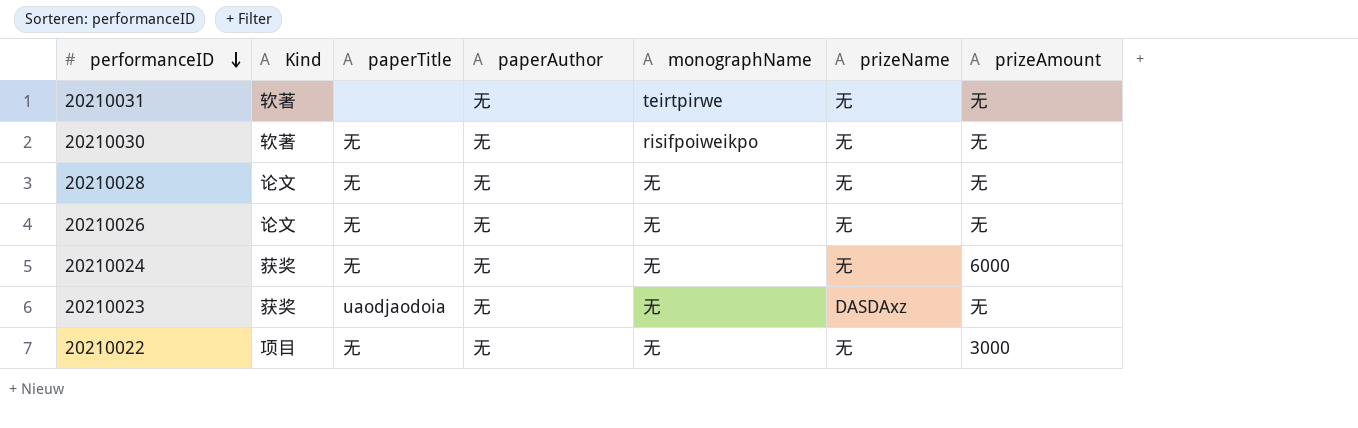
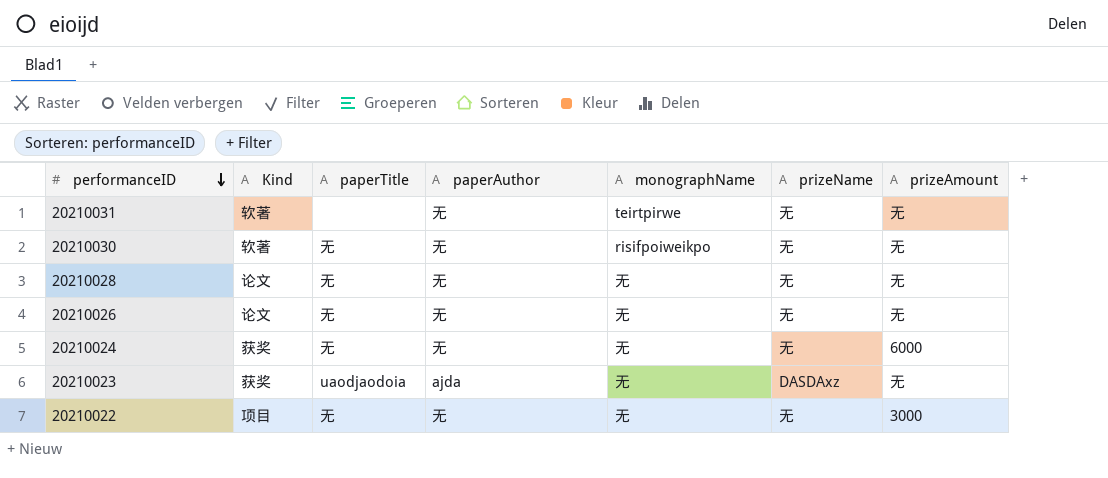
20210023 | paperAuthor: 无 -> ajda

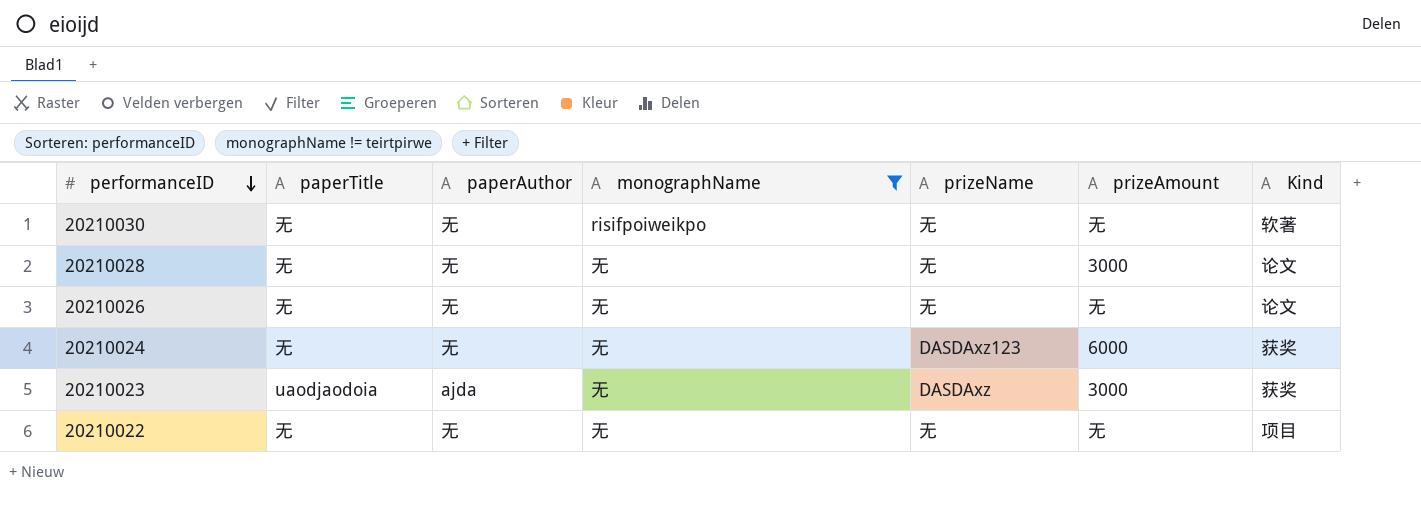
filter: none -> monographName != teirtpirwe
column Kind | position: 2 -> 7
20210028 | prizeAmount: 无 -> 3000
20210024 | prizeName: 无 -> DASDAxz123
20210023 | prizeAmount: 无 -> 3000
20210022 | prizeAmount: 3000 -> 无

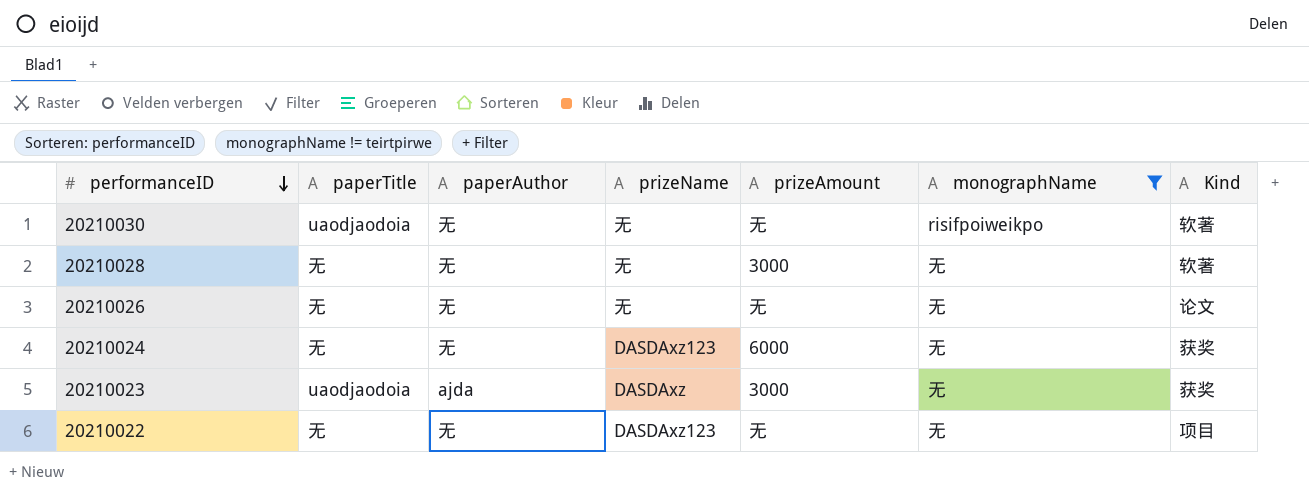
column monographName | position: 4 -> 6
20210030 | paperTitle: 无 -> uaodjaodoia
20210028 | Kind: 论文 -> 软著
20210022 | prizeName: 无 -> DASDAxz123

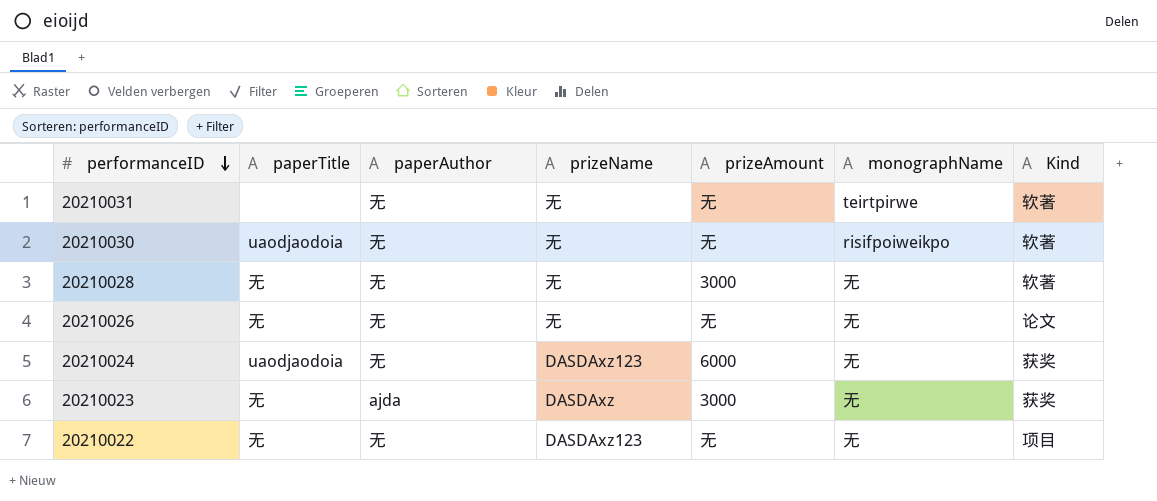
filter: monographName != teirtpirwe -> none
20210024 | paperTitle: 无 -> uaodjaodoia
20210023 | paperTitle: uaodjaodoia -> 无

